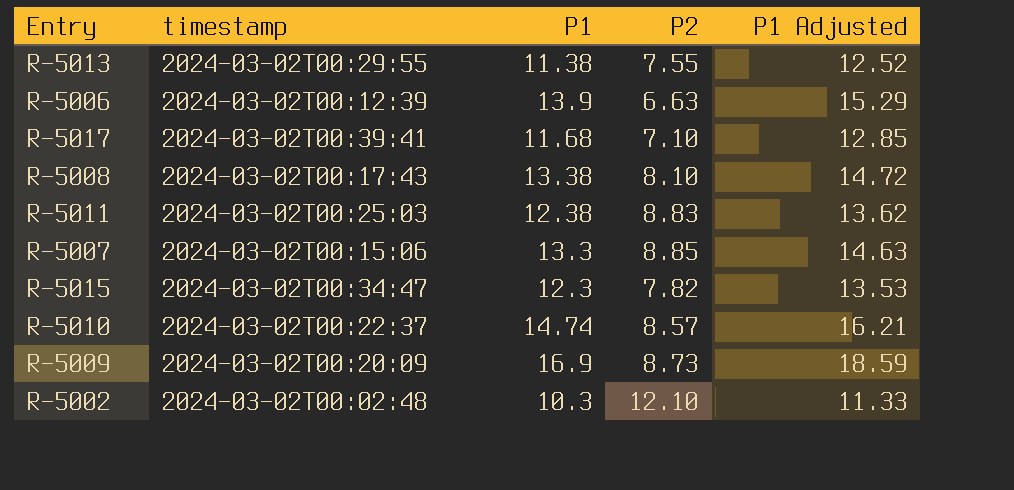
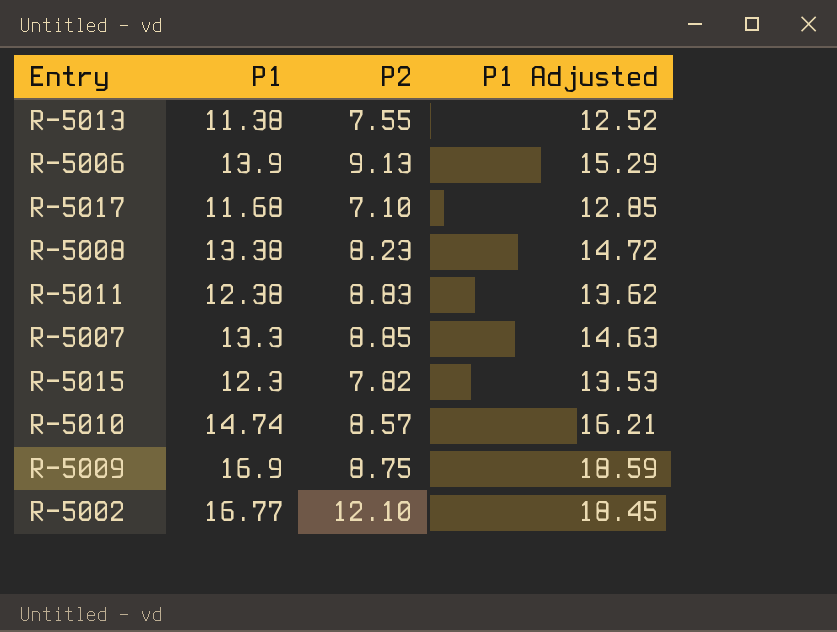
column timestamp | position: 2 -> none
R-5006 | P2: 6.63 -> 9.13
R-5008 | P2: 8.10 -> 8.23
R-5009 | P2: 8.73 -> 8.75
R-5002 | P1: 10.3 -> 16.77
R-5002 | P1 Adjusted: 11.33 -> 18.45

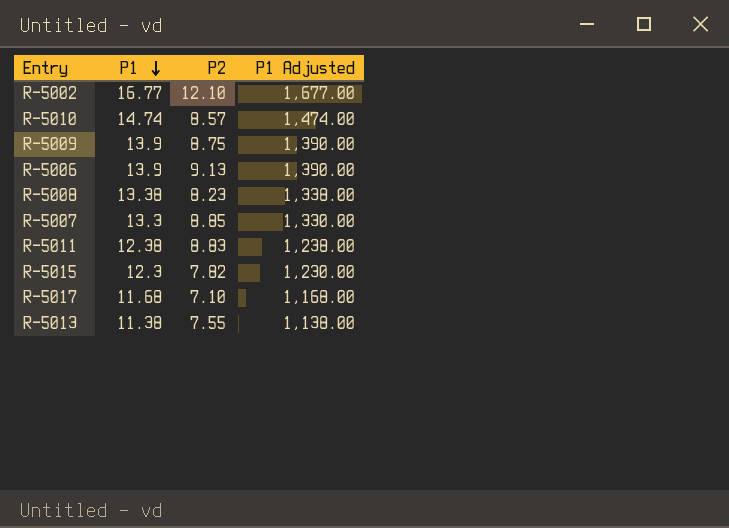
row order: none -> P1 descending
column P1 Adjusted | formula: [P1] * 1.1 -> [P1] * 100
R-5009 | P1: 16.9 -> 13.9

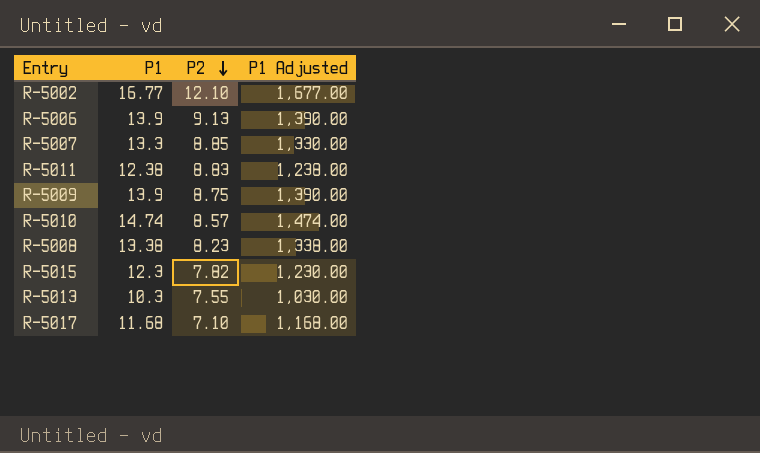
row order: P1 descending -> P2 descending
R-5013 | P1: 11.38 -> 10.3
R-5013 | P1 Adjusted: 1,138.00 -> 1,030.00

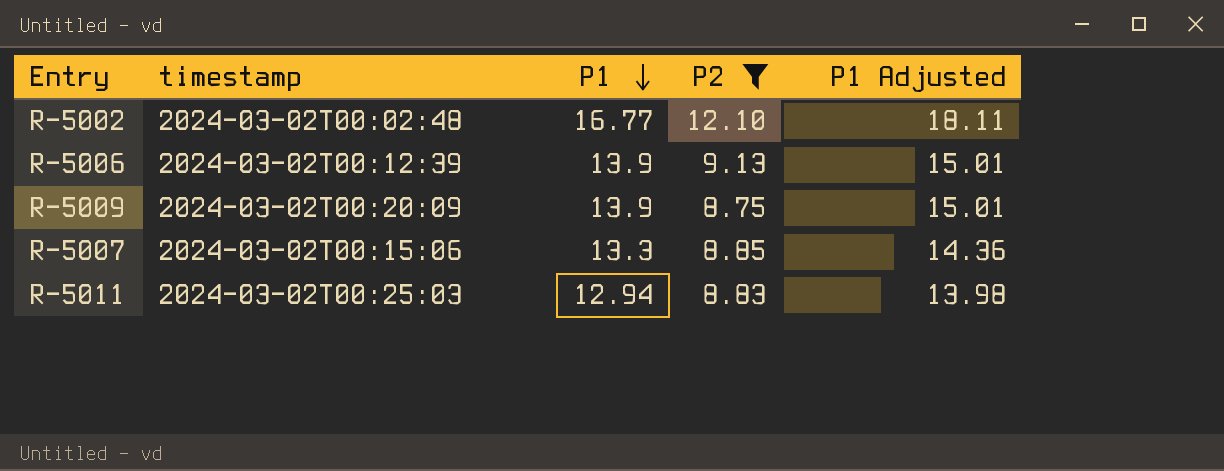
filter: none -> P2 >= 8.75
row order: P2 descending -> P1 descending
column timestamp | position: none -> 2
column P1 Adjusted | formula: [P1] * 100 -> [P1] * 1.08
R-5011 | P1: 12.38 -> 12.94

